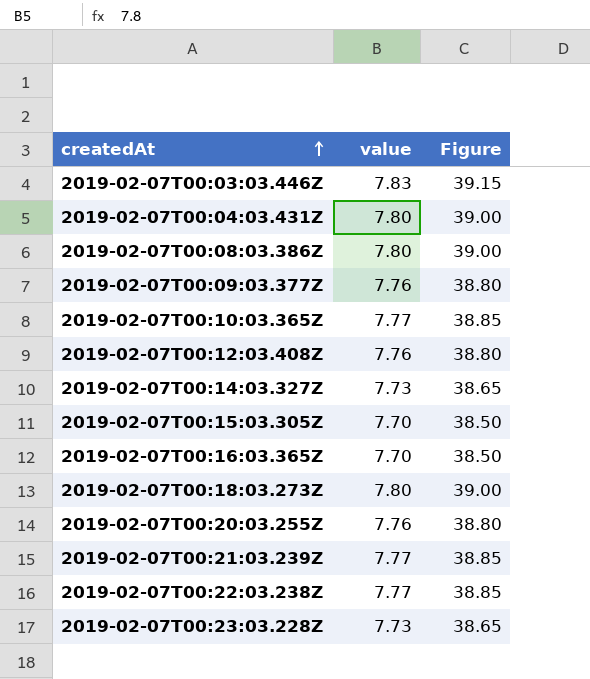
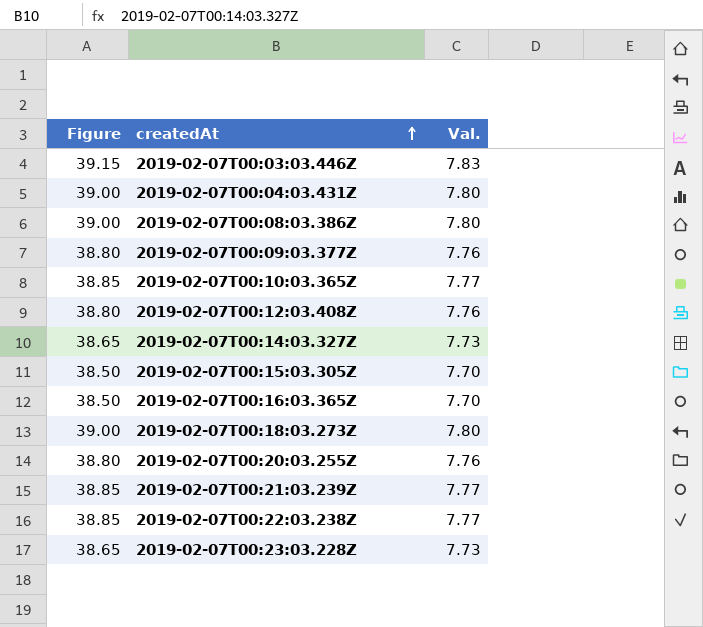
column Figure | position: 3 -> 1
column name: value -> Val.

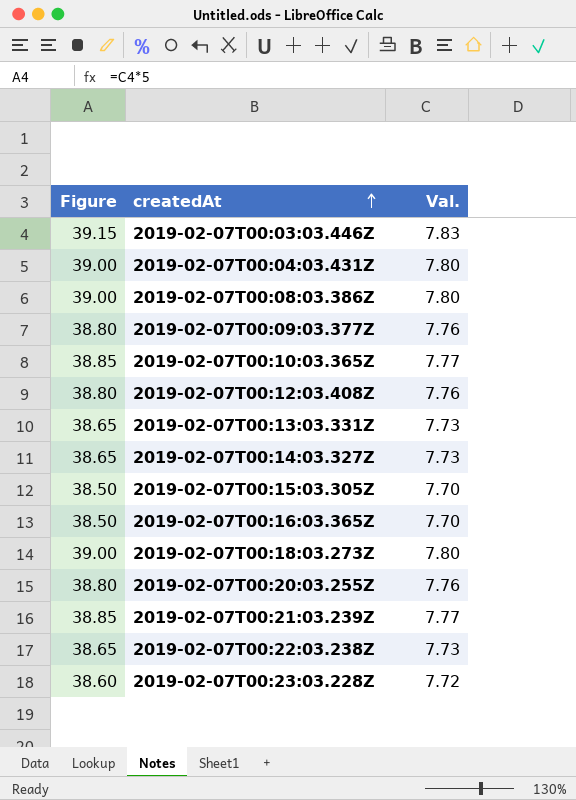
row 2019-02-07T00:13:03.331Z: none -> 38.65 | 7.73
2019-02-07T00:22:03.238Z | Figure: 38.85 -> 38.65
2019-02-07T00:22:03.238Z | Val.: 7.77 -> 7.73
2019-02-07T00:23:03.228Z | Figure: 38.65 -> 38.60
2019-02-07T00:23:03.228Z | Val.: 7.73 -> 7.72

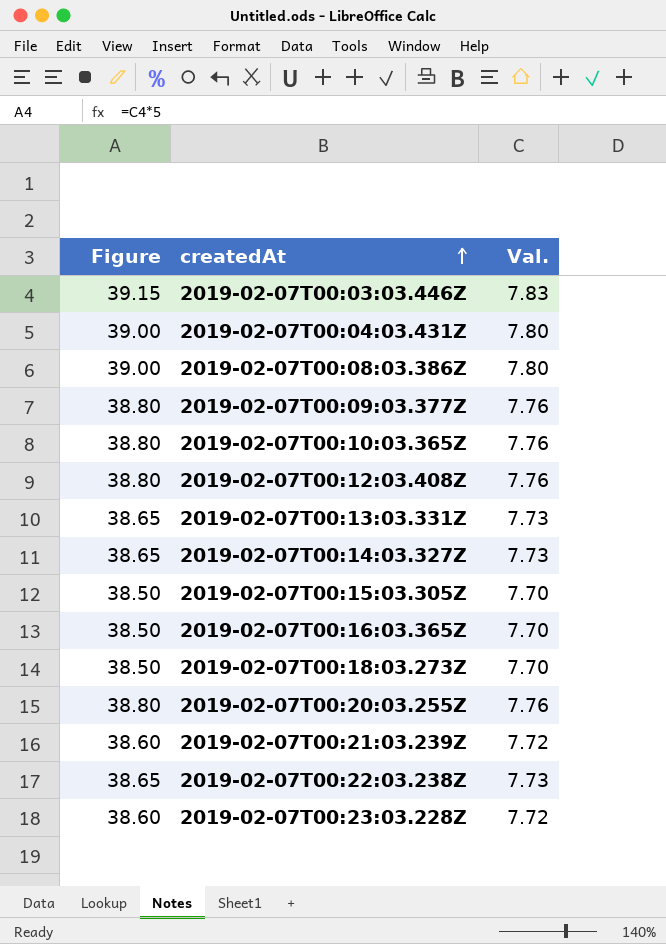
2019-02-07T00:10:03.365Z | Figure: 38.85 -> 38.80
2019-02-07T00:10:03.365Z | Val.: 7.77 -> 7.76
2019-02-07T00:18:03.273Z | Figure: 39.00 -> 38.50
2019-02-07T00:18:03.273Z | Val.: 7.80 -> 7.70
2019-02-07T00:21:03.239Z | Figure: 38.85 -> 38.60
2019-02-07T00:21:03.239Z | Val.: 7.77 -> 7.72

